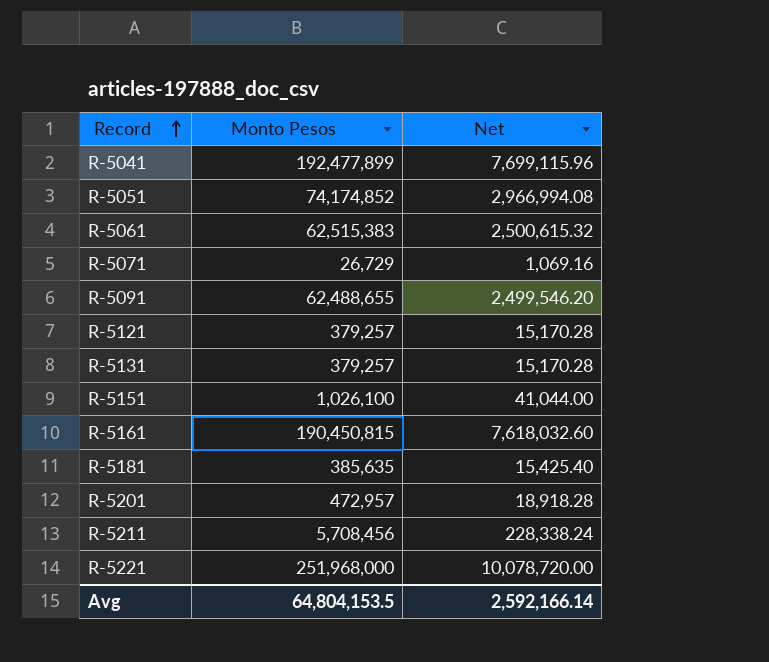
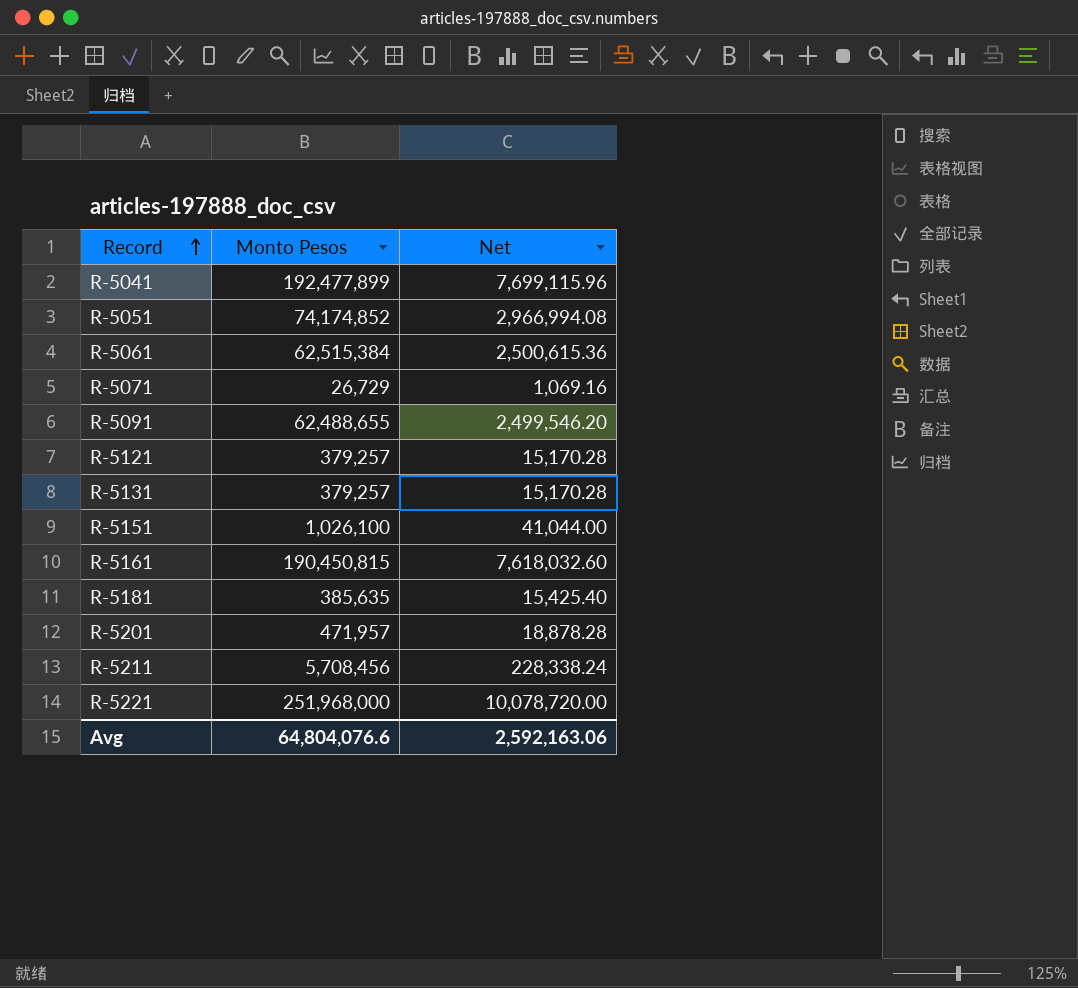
R-5061 | Monto Pesos: 62,515,383 -> 62,515,384
R-5061 | Net: 2,500,615.32 -> 2,500,615.36
R-5201 | Monto Pesos: 472,957 -> 471,957
R-5201 | Net: 18,918.28 -> 18,878.28
Avg | Monto Pesos: 64,804,153.5 -> 64,804,076.6
Avg | Net: 2,592,166.14 -> 2,592,163.06

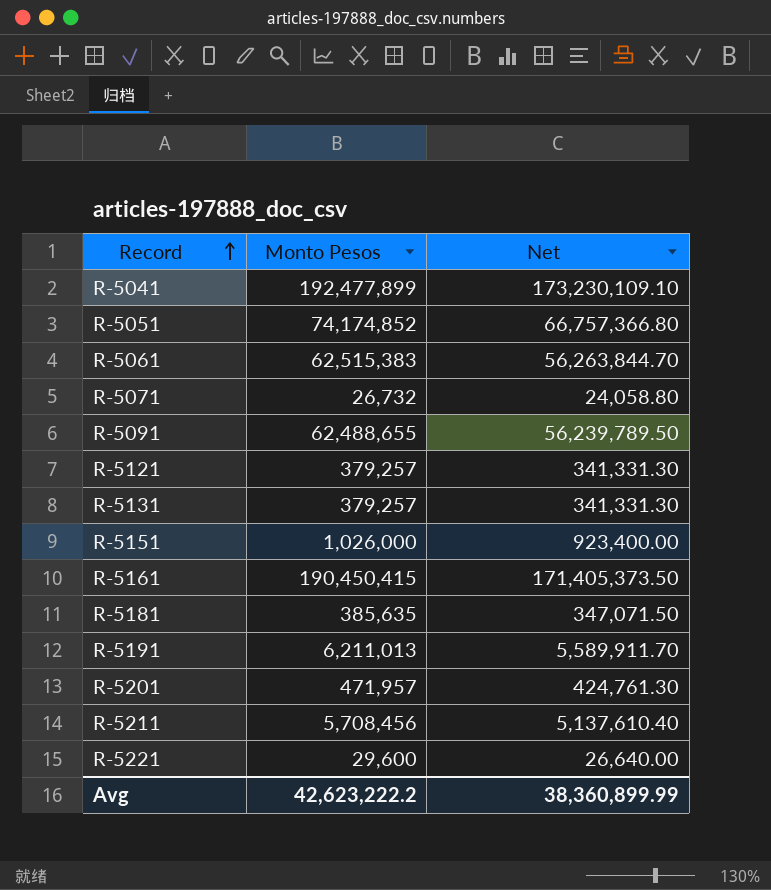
column Net | formula: [Monto Pesos] * 0.04 -> [Monto Pesos] * 0.9
R-5061 | Monto Pesos: 62,515,384 -> 62,515,383
R-5071 | Monto Pesos: 26,729 -> 26,732
R-5151 | Monto Pesos: 1,026,100 -> 1,026,000
R-5161 | Monto Pesos: 190,450,815 -> 190,450,415
row R-5191: none -> 6,211,013 | 5,589,911.70
R-5221 | Monto Pesos: 251,968,000 -> 29,600
Avg | Monto Pesos: 64,804,076.6 -> 42,623,222.2
Avg | Net: 2,592,163.06 -> 38,360,899.99

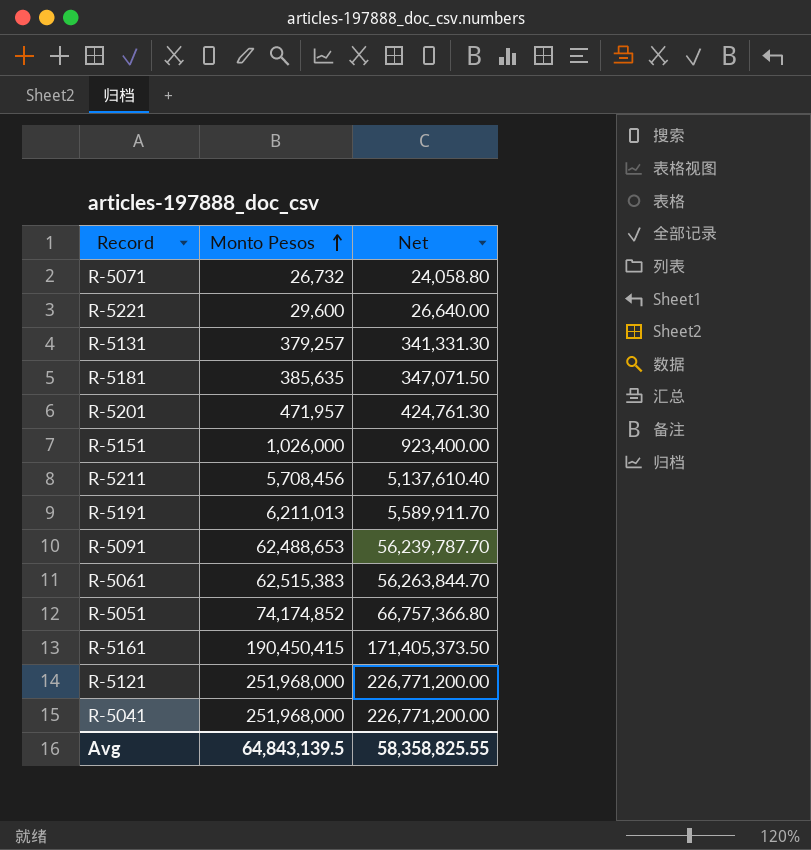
row order: Record ascending -> Monto Pesos ascending
R-5091 | Monto Pesos: 62,488,655 -> 62,488,653
R-5091 | Net: 56,239,789.50 -> 56,239,787.70
R-5121 | Monto Pesos: 379,257 -> 251,968,000
R-5121 | Net: 341,331.30 -> 226,771,200.00
R-5041 | Monto Pesos: 192,477,899 -> 251,968,000
R-5041 | Net: 173,230,109.10 -> 226,771,200.00
Avg | Monto Pesos: 42,623,222.2 -> 64,843,139.5
Avg | Net: 38,360,899.99 -> 58,358,825.55

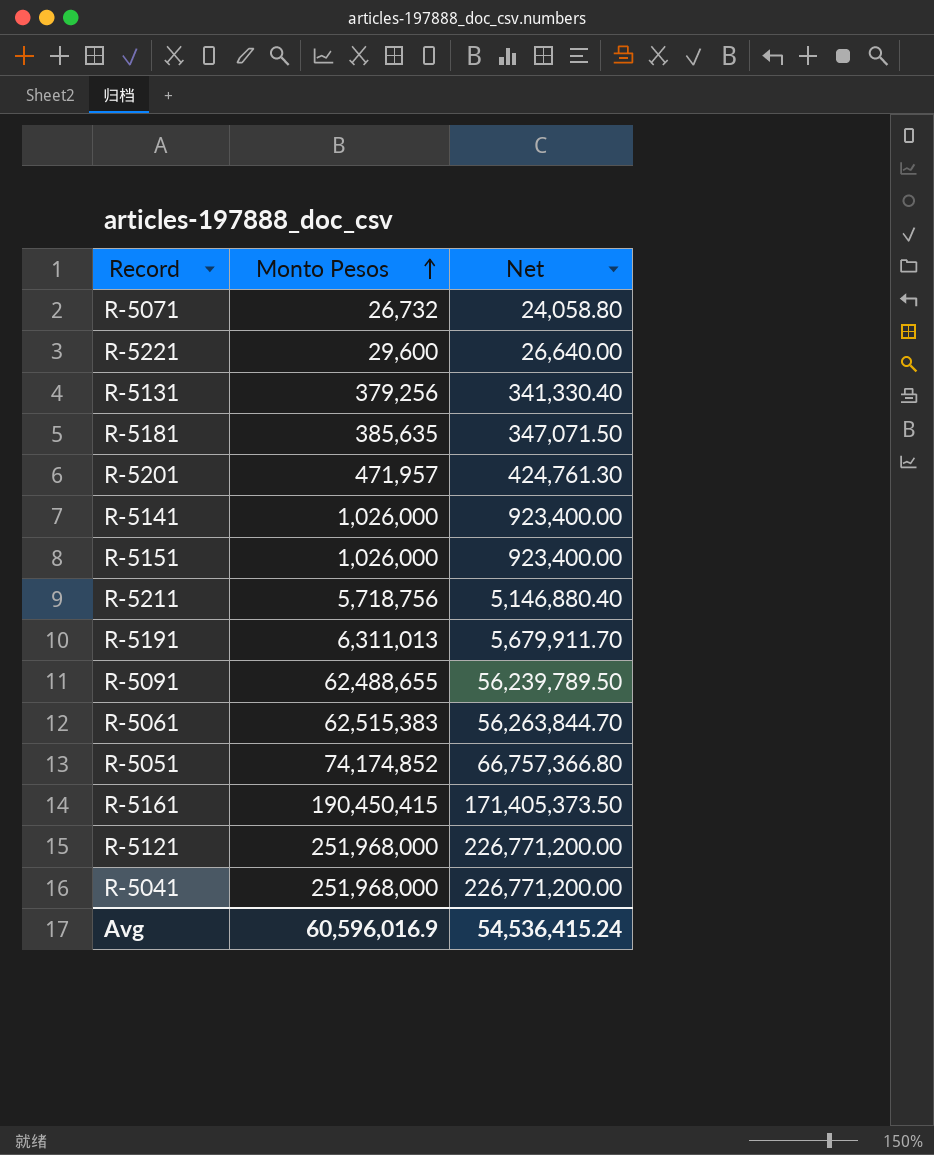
R-5131 | Monto Pesos: 379,257 -> 379,256
R-5131 | Net: 341,331.30 -> 341,330.40
row R-5141: none -> 1,026,000 | 923,400.00
R-5211 | Monto Pesos: 5,708,456 -> 5,718,756
R-5211 | Net: 5,137,610.40 -> 5,146,880.40
R-5191 | Monto Pesos: 6,211,013 -> 6,311,013
R-5191 | Net: 5,589,911.70 -> 5,679,911.70
R-5091 | Monto Pesos: 62,488,653 -> 62,488,655
R-5091 | Net: 56,239,787.70 -> 56,239,789.50
Avg | Monto Pesos: 64,843,139.5 -> 60,596,016.9
Avg | Net: 58,358,825.55 -> 54,536,415.24

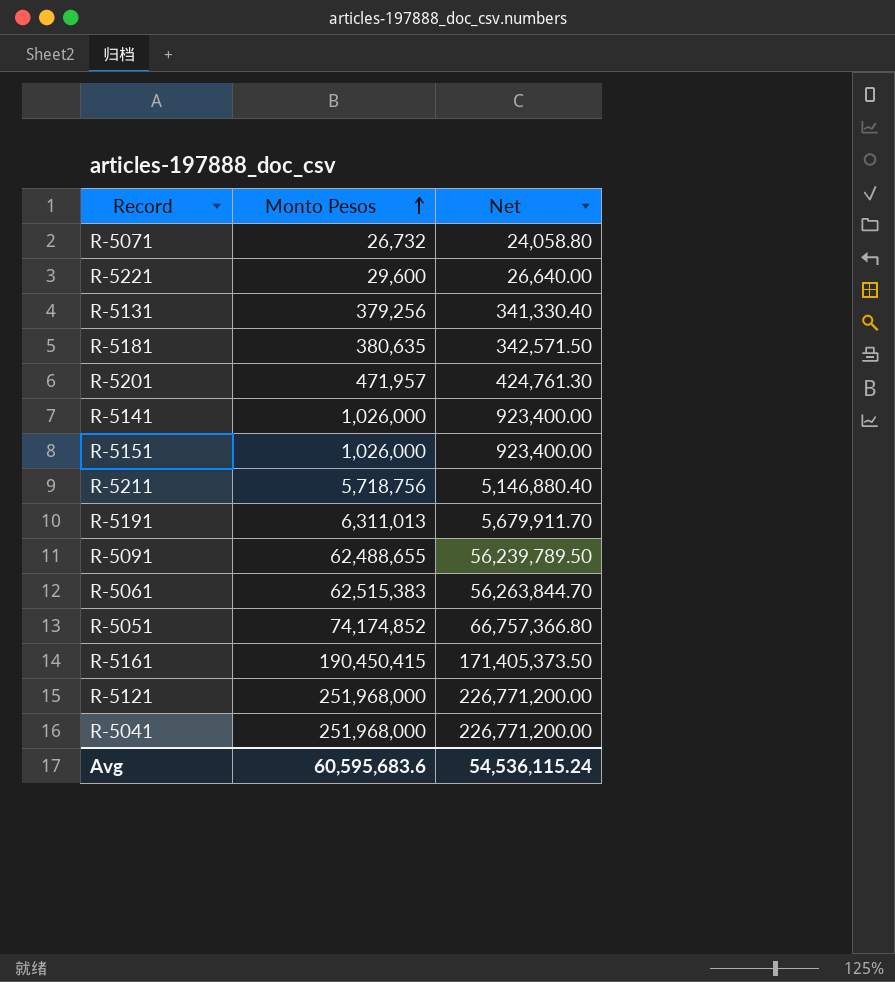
R-5181 | Monto Pesos: 385,635 -> 380,635
R-5181 | Net: 347,071.50 -> 342,571.50
Avg | Monto Pesos: 60,596,016.9 -> 60,595,683.6
Avg | Net: 54,536,415.24 -> 54,536,115.24

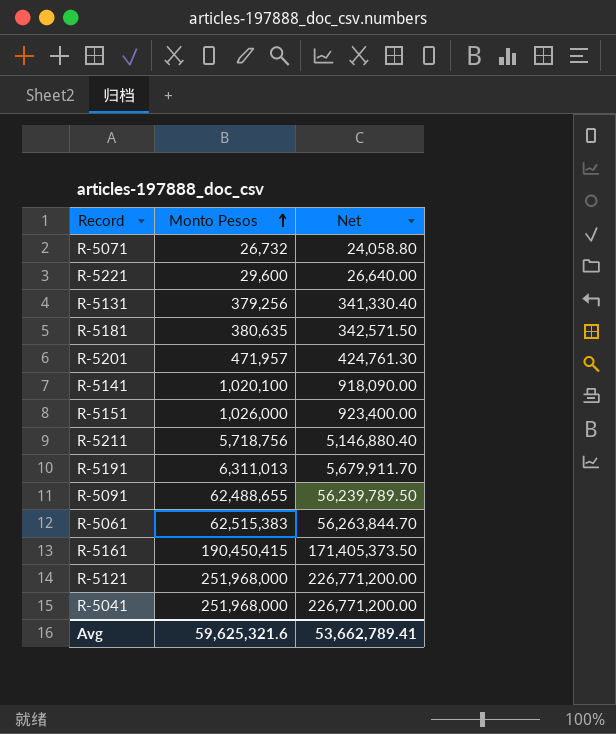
row R-5051: 74,174,852 | 66,757,366.80 -> none
R-5141 | Monto Pesos: 1,026,000 -> 1,020,100
R-5141 | Net: 923,400.00 -> 918,090.00
Avg | Monto Pesos: 60,595,683.6 -> 59,625,321.6
Avg | Net: 54,536,115.24 -> 53,662,789.41

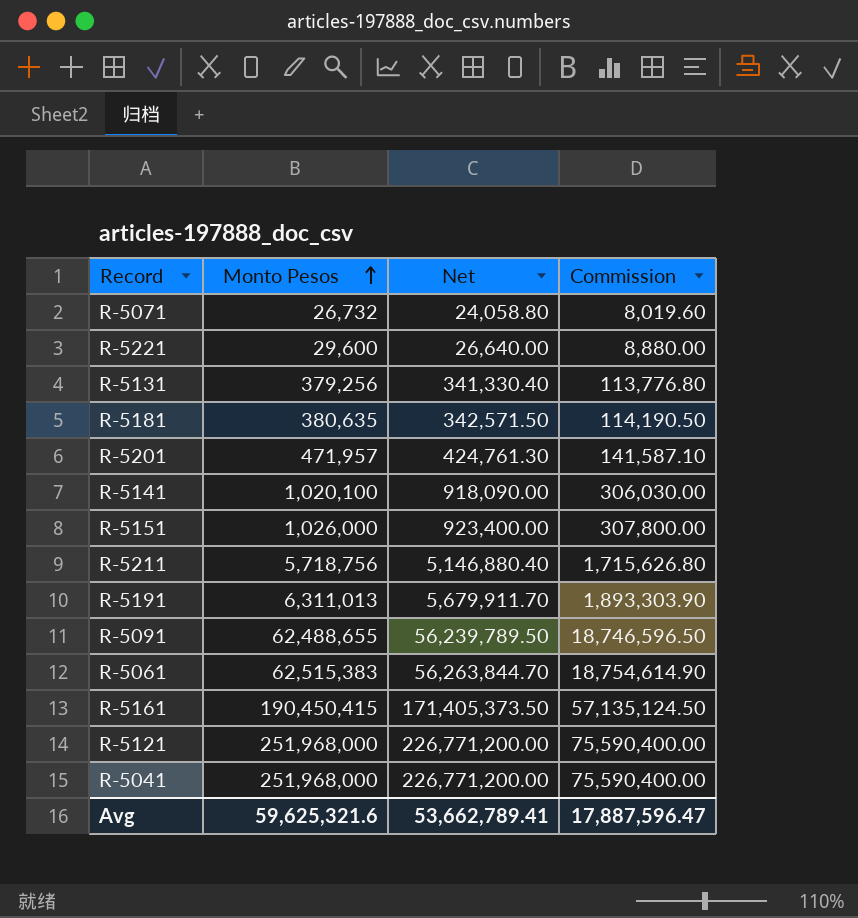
column Commission | formula: none -> [Monto Pesos] * 0.3

